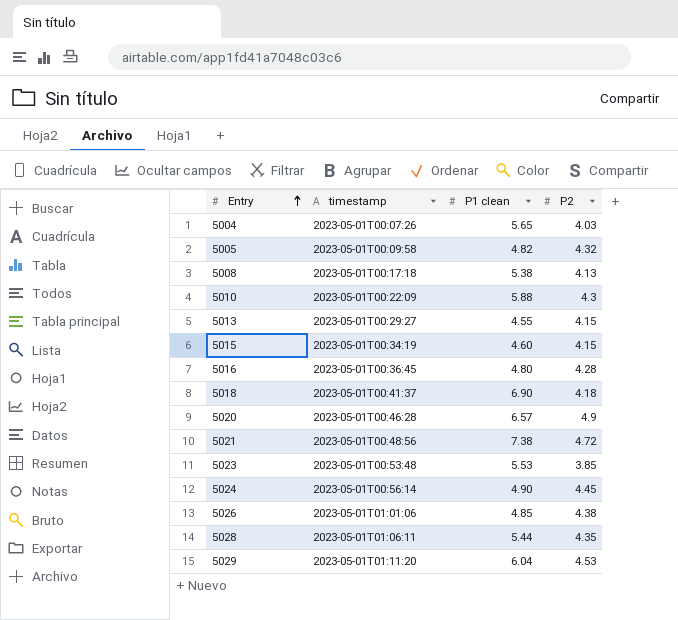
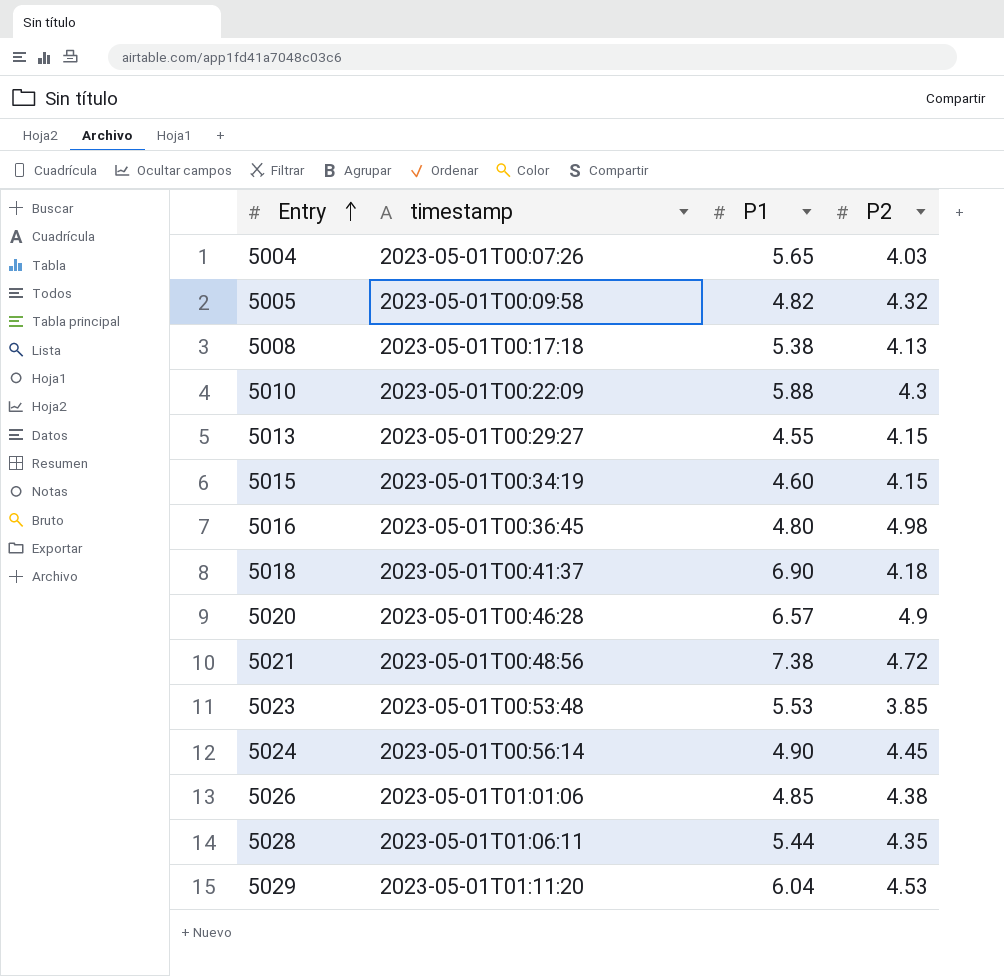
column name: P1 clean -> P1
5016 | P2: 4.28 -> 4.98

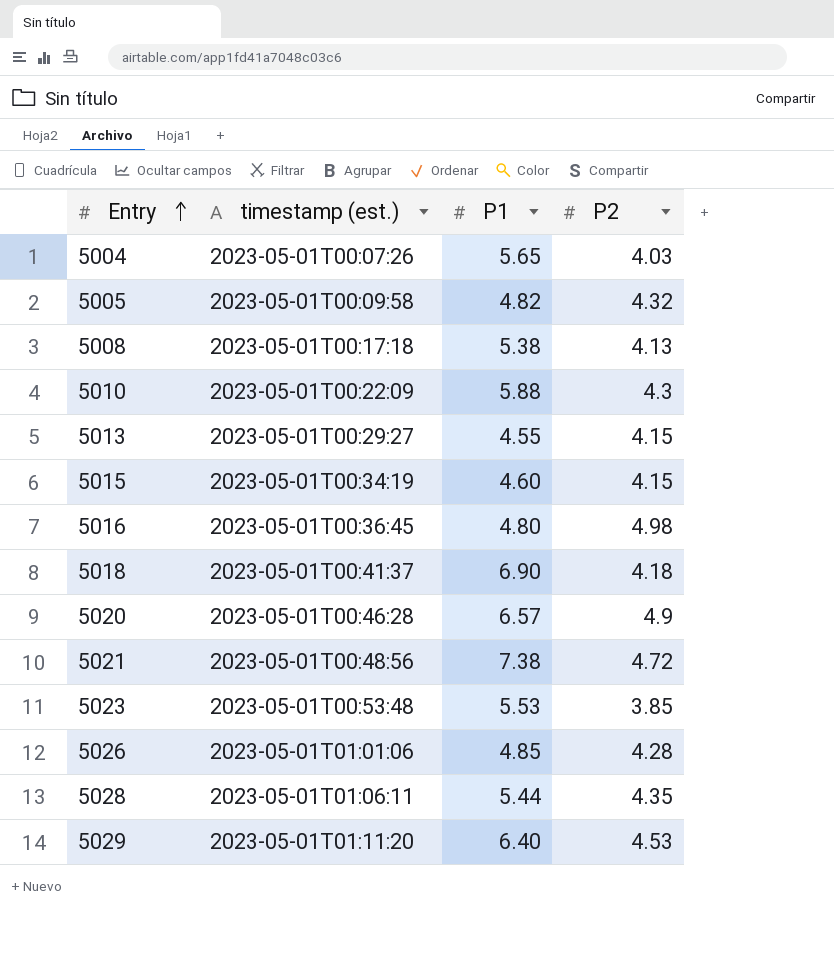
column name: timestamp -> timestamp (est.)
row 5024: 2023-05-01T00:56:14 | 4.90 | 4.45 -> none
5026 | P2: 4.38 -> 4.28
5029 | P1: 6.04 -> 6.40

